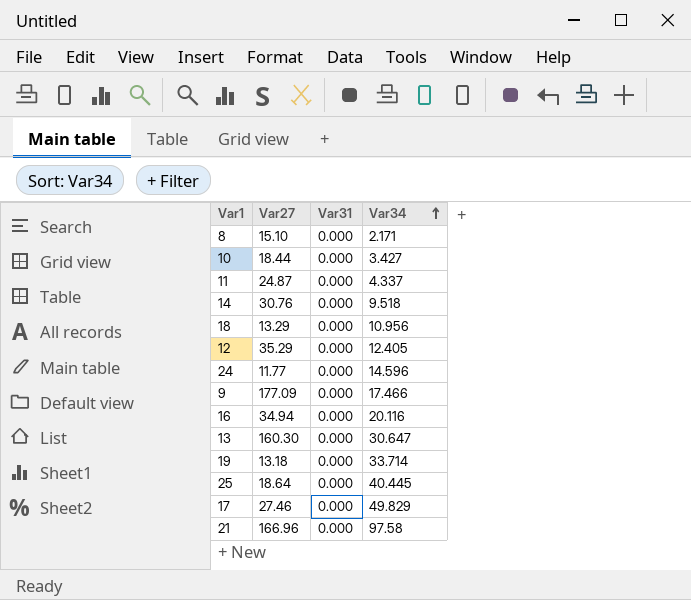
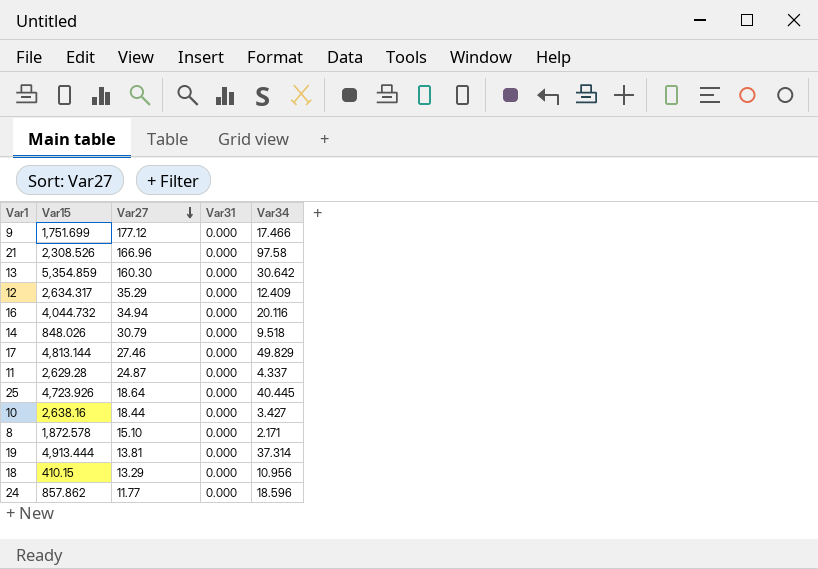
row order: Var34 ascending -> Var27 descending
column Var15 | position: none -> 2
9 | Var27: 177.09 -> 177.12
13 | Var34: 30.647 -> 30.642
12 | Var34: 12.405 -> 12.409
14 | Var27: 30.76 -> 30.79
19 | Var27: 13.18 -> 13.81
19 | Var34: 33.714 -> 37.314
24 | Var34: 14.596 -> 18.596

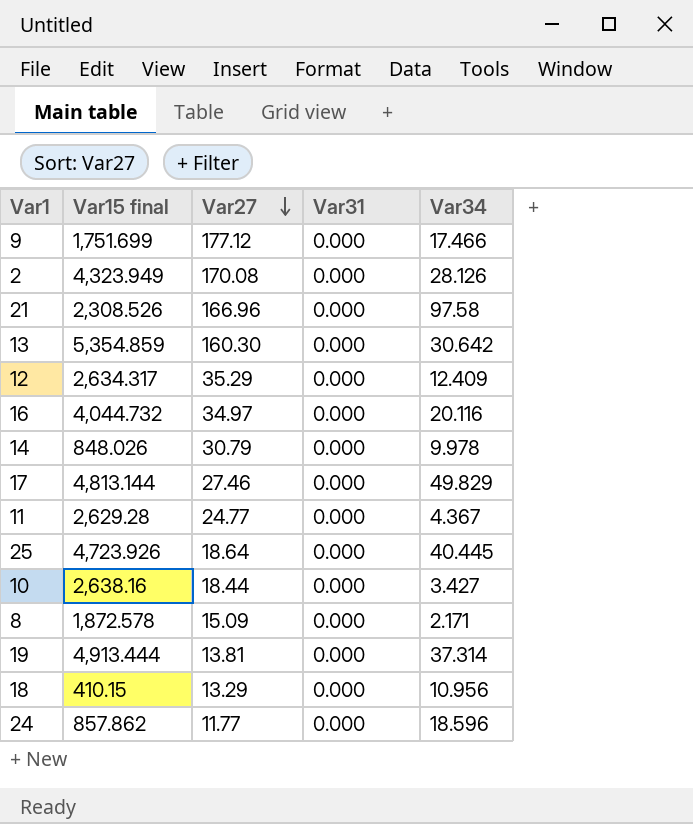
column name: Var15 -> Var15 final
row 2: none -> 4,323.949 | 170.08 | 0.000 | 28.126
16 | Var27: 34.94 -> 34.97
14 | Var34: 9.518 -> 9.978
11 | Var27: 24.87 -> 24.77
11 | Var34: 4.337 -> 4.367
8 | Var27: 15.10 -> 15.09

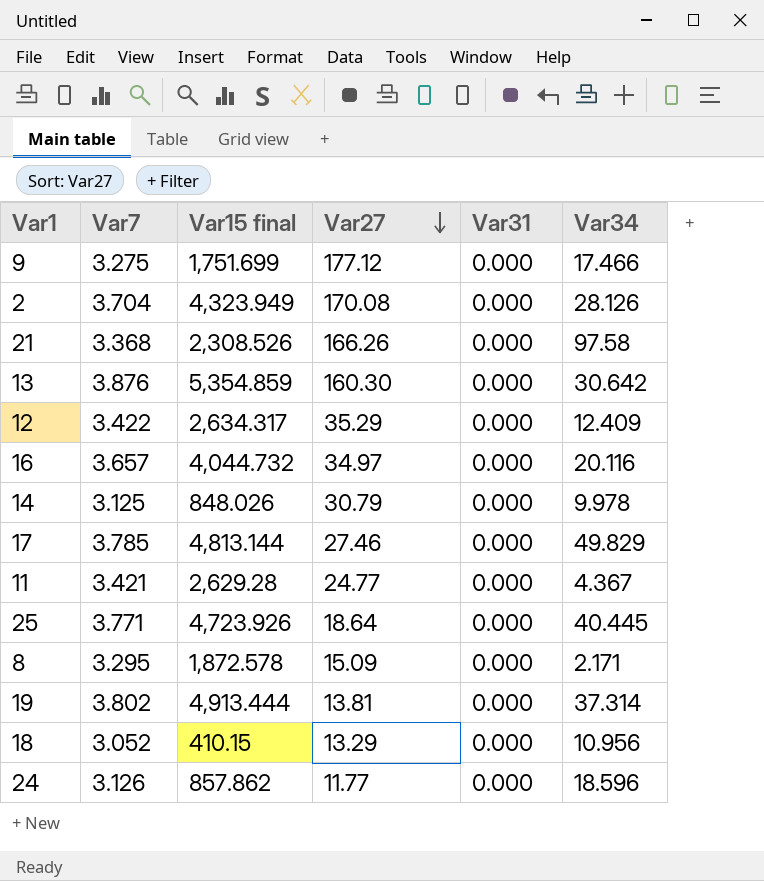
column Var7 | position: none -> 2
row 10: 2,638.16 | 18.44 | 0.000 | 3.427 -> none
21 | Var27: 166.96 -> 166.26

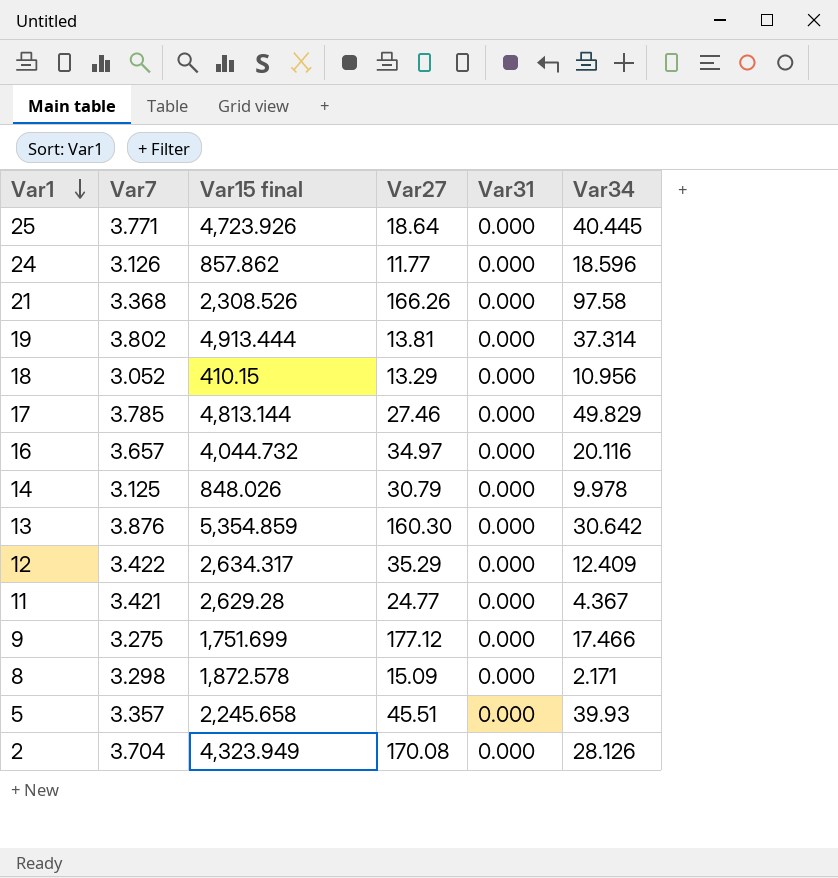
row order: Var27 descending -> Var1 descending
8 | Var7: 3.295 -> 3.298
row 5: none -> 3.357 | 2,245.658 | 45.51 | 0.000 | 39.93

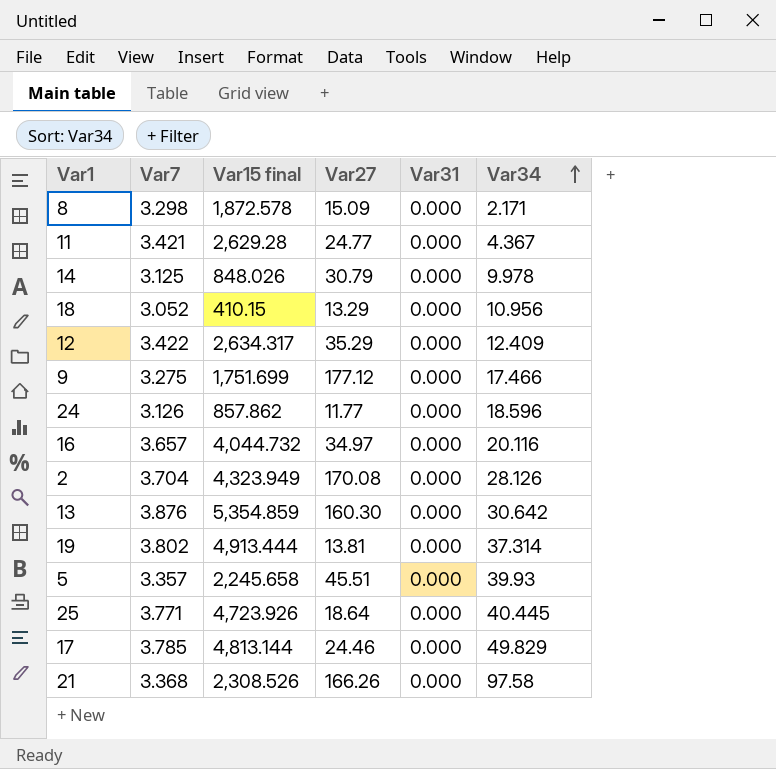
row order: Var1 descending -> Var34 ascending
17 | Var27: 27.46 -> 24.46

